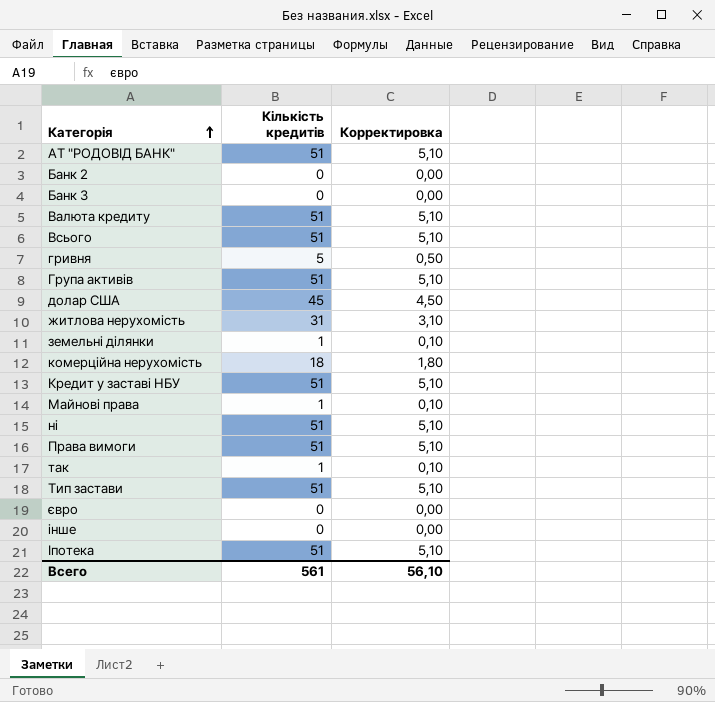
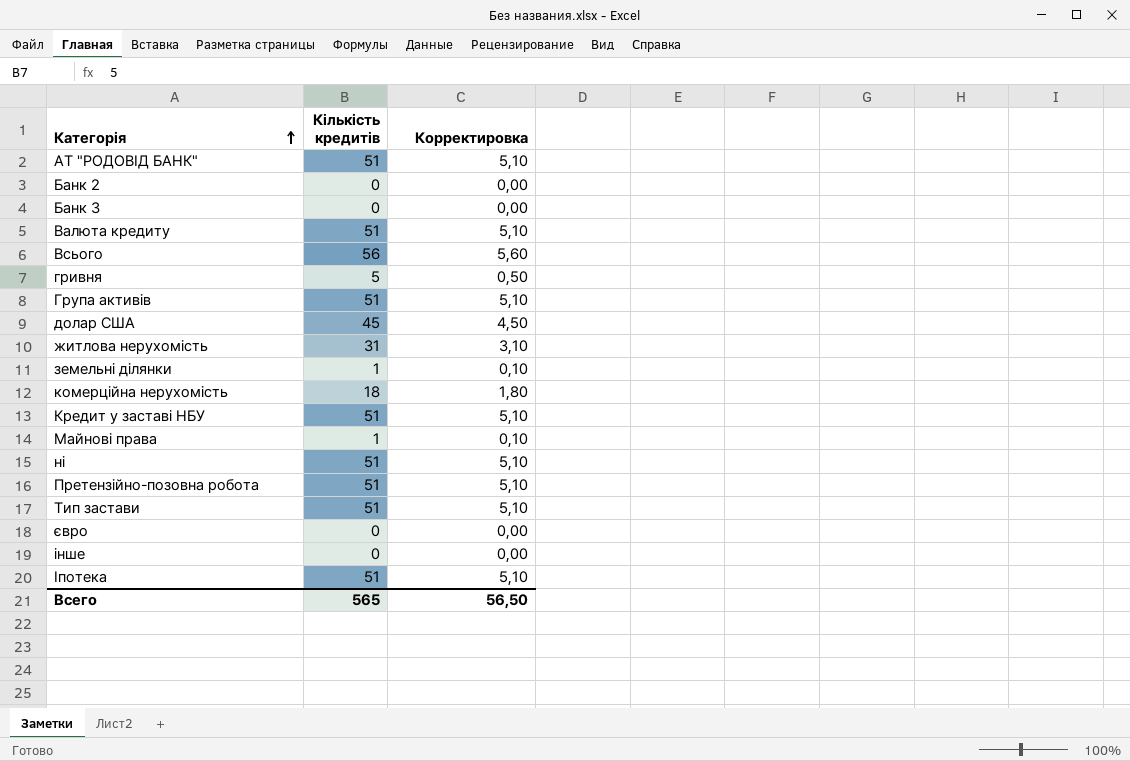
row Права вимоги: 51 | 5,10 -> none
row так: 1 | 0,10 -> none
Всього | Кількість кредитів: 51 -> 56
Всього | Корректировка: 5,10 -> 5,60
row Претензійно-позовна робота: none -> 51 | 5,10
Всего | Кількість кредитів: 561 -> 565
Всего | Корректировка: 56,10 -> 56,50

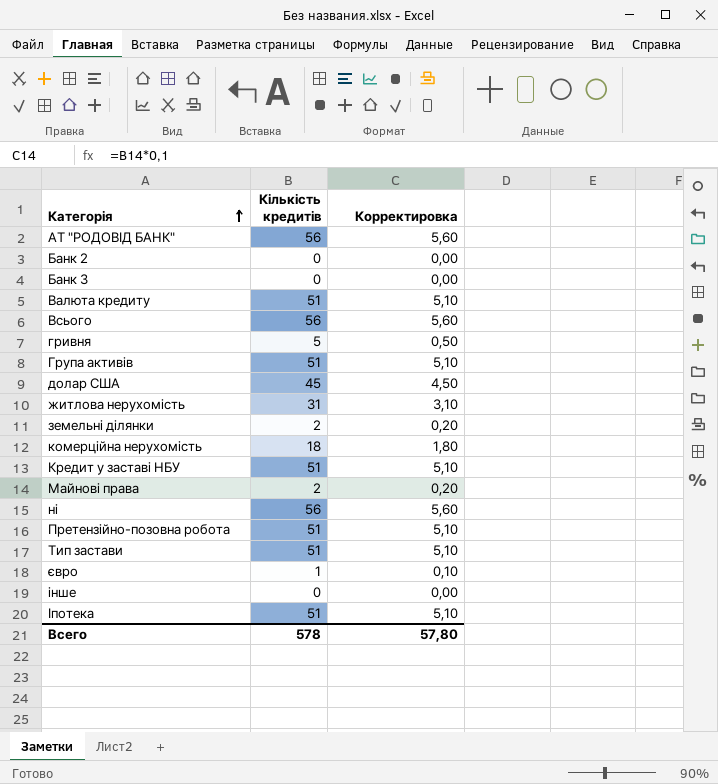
АТ "РОДОВІД БАНК" | Кількість кредитів: 51 -> 56
АТ "РОДОВІД БАНК" | Корректировка: 5,10 -> 5,60
земельні ділянки | Кількість кредитів: 1 -> 2
земельні ділянки | Корректировка: 0,10 -> 0,20
Майнові права | Кількість кредитів: 1 -> 2
Майнові права | Корректировка: 0,10 -> 0,20
ні | Кількість кредитів: 51 -> 56
ні | Корректировка: 5,10 -> 5,60
євро | Кількість кредитів: 0 -> 1
євро | Корректировка: 0,00 -> 0,10
Всего | Кількість кредитів: 565 -> 578
Всего | Корректировка: 56,50 -> 57,80

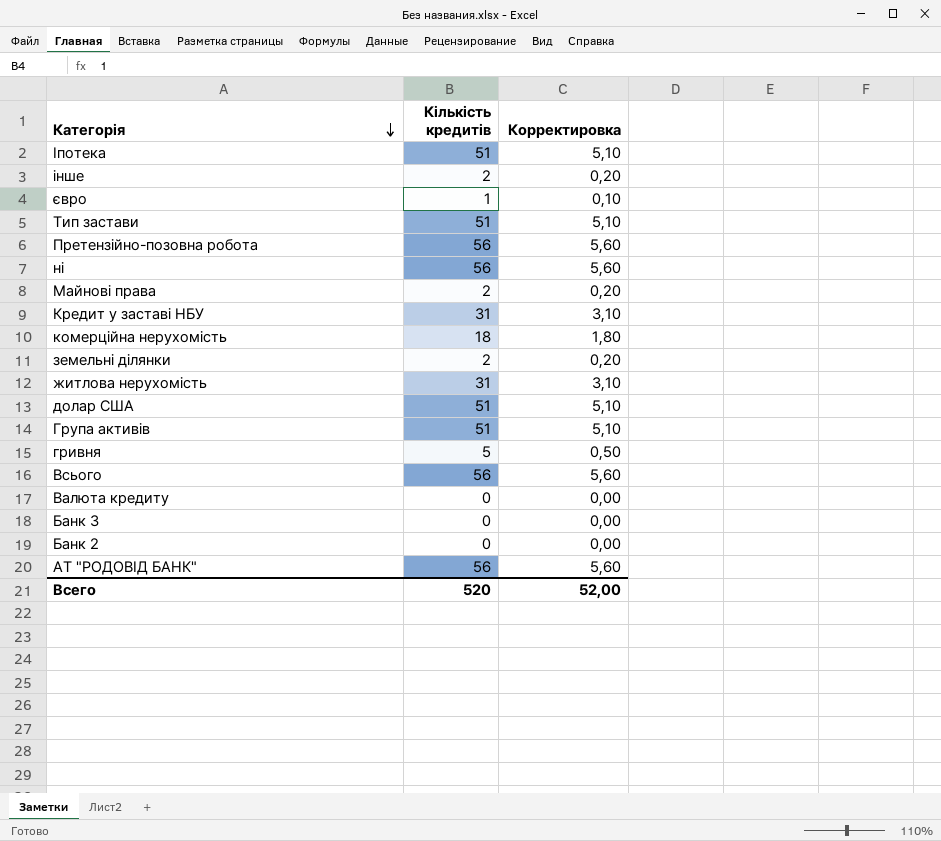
row order: Категорія ascending -> Категорія descending
інше | Кількість кредитів: 0 -> 2
інше | Корректировка: 0,00 -> 0,20
Претензійно-позовна робота | Кількість кредитів: 51 -> 56
Претензійно-позовна робота | Корректировка: 5,10 -> 5,60
Кредит у заставі НБУ | Кількість кредитів: 51 -> 31
Кредит у заставі НБУ | Корректировка: 5,10 -> 3,10
долар США | Кількість кредитів: 45 -> 51
долар США | Корректировка: 4,50 -> 5,10
Валюта кредиту | Кількість кредитів: 51 -> 0
Валюта кредиту | Корректировка: 5,10 -> 0,00
Всего | Кількість кредитів: 578 -> 520
Всего | Корректировка: 57,80 -> 52,00

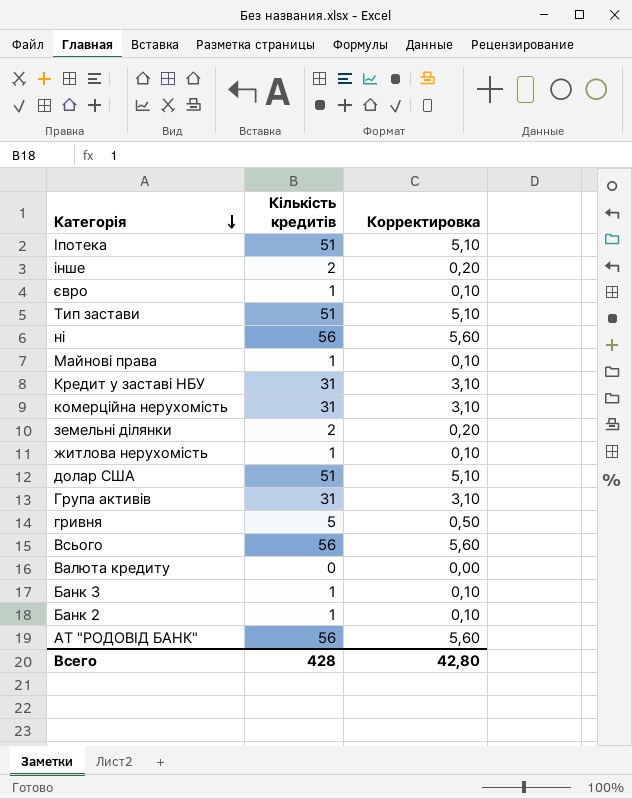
row Претензійно-позовна робота: 56 | 5,60 -> none
Майнові права | Кількість кредитів: 2 -> 1
Майнові права | Корректировка: 0,20 -> 0,10
комерційна нерухомість | Кількість кредитів: 18 -> 31
комерційна нерухомість | Корректировка: 1,80 -> 3,10
житлова нерухомість | Кількість кредитів: 31 -> 1
житлова нерухомість | Корректировка: 3,10 -> 0,10
Група активів | Кількість кредитів: 51 -> 31
Група активів | Корректировка: 5,10 -> 3,10
Банк 3 | Кількість кредитів: 0 -> 1
Банк 3 | Корректировка: 0,00 -> 0,10
Банк 2 | Кількість кредитів: 0 -> 1
Банк 2 | Корректировка: 0,00 -> 0,10
Всего | Кількість кредитів: 520 -> 428
Всего | Корректировка: 52,00 -> 42,80

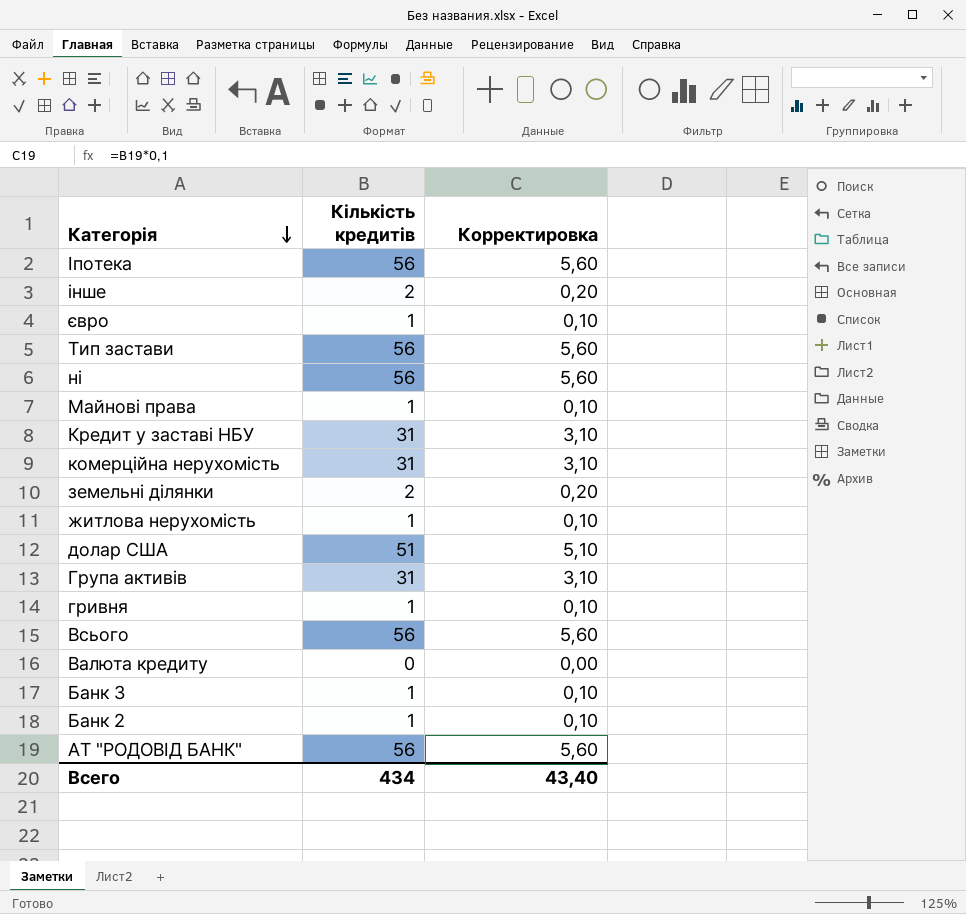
Іпотека | Кількість кредитів: 51 -> 56
Іпотека | Корректировка: 5,10 -> 5,60
Тип застави | Кількість кредитів: 51 -> 56
Тип застави | Корректировка: 5,10 -> 5,60
гривня | Кількість кредитів: 5 -> 1
гривня | Корректировка: 0,50 -> 0,10
Всего | Кількість кредитів: 428 -> 434
Всего | Корректировка: 42,80 -> 43,40

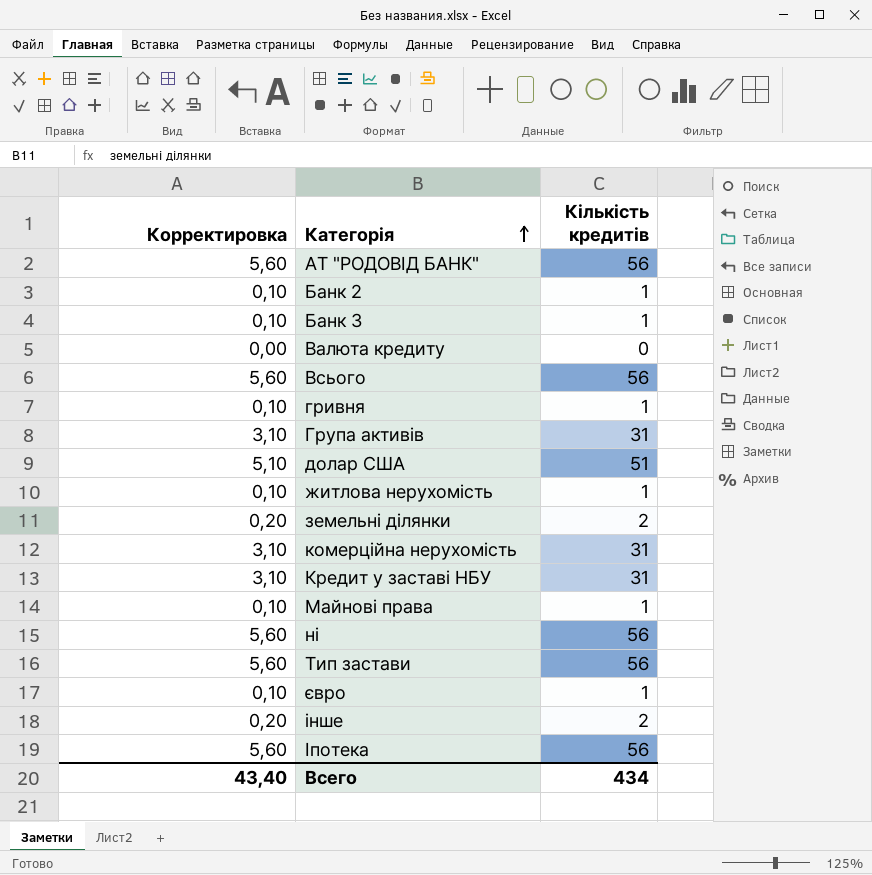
row order: Категорія descending -> Категорія ascending
column Корректировка | position: 3 -> 1

